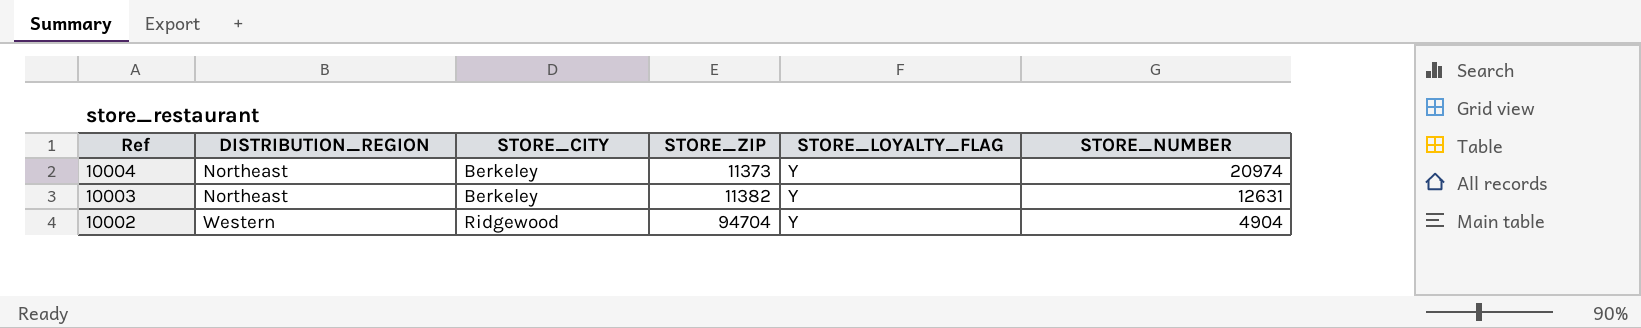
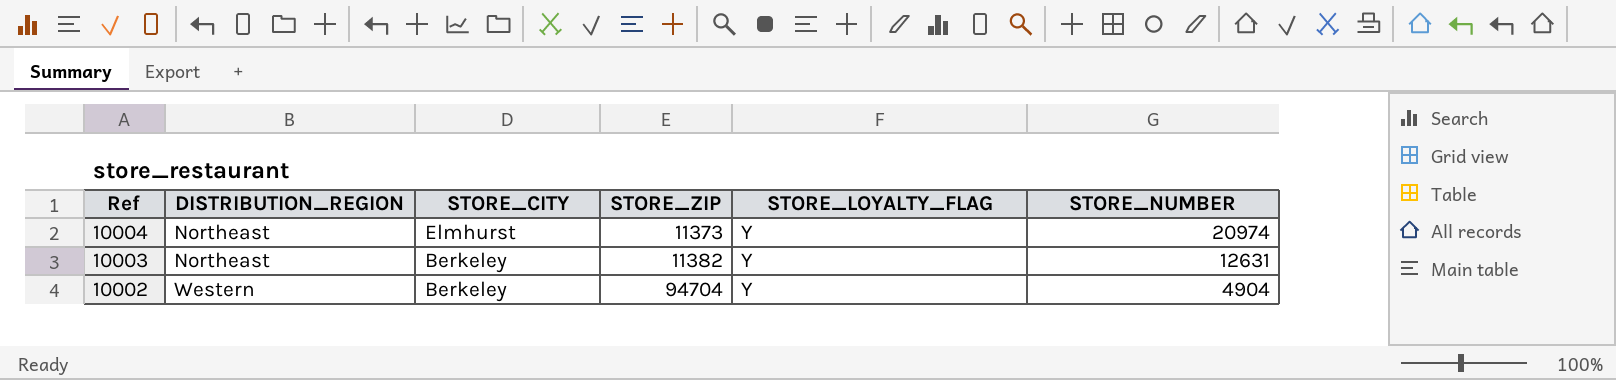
10004 | STORE_CITY: Berkeley -> Elmhurst
10002 | STORE_CITY: Ridgewood -> Berkeley

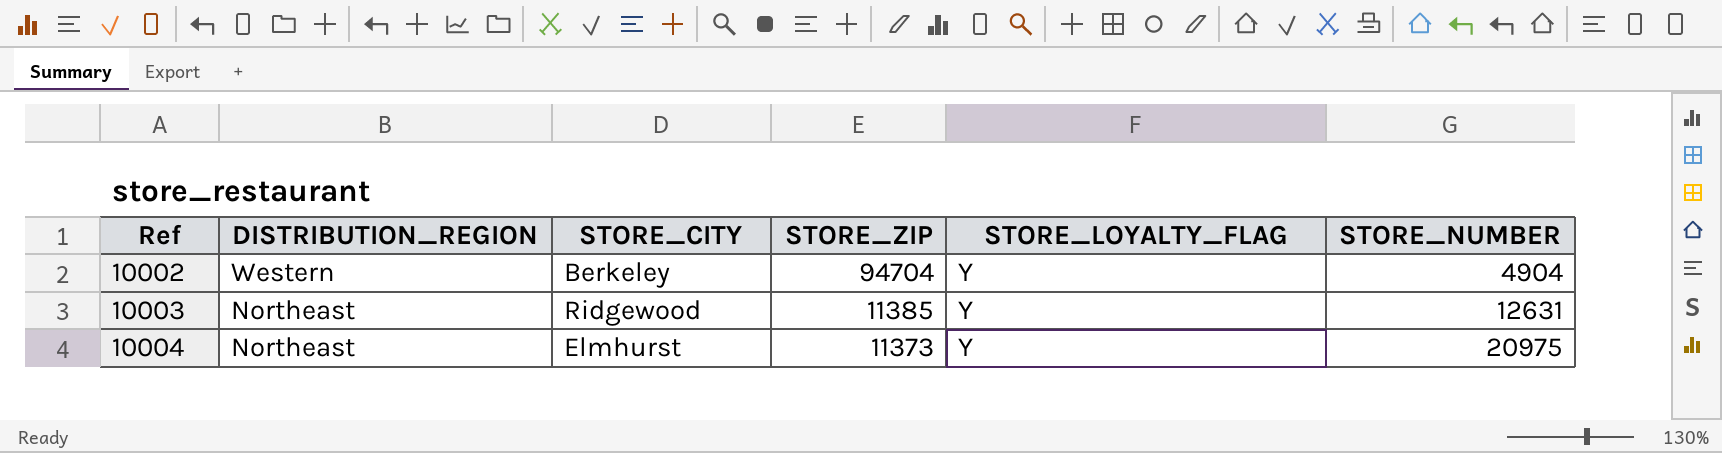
row order: Ref descending -> Ref ascending
10003 | STORE_CITY: Berkeley -> Ridgewood
10003 | STORE_ZIP: 11382 -> 11385
10004 | STORE_NUMBER: 20974 -> 20975

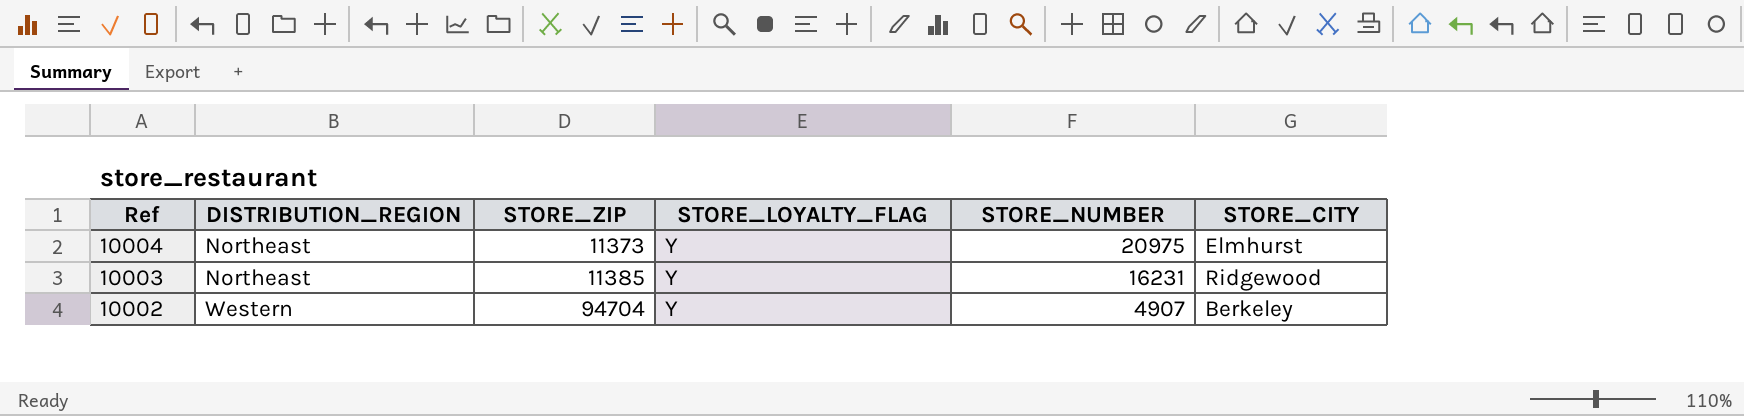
row order: Ref ascending -> Ref descending
column STORE_CITY | position: 3 -> 6
10003 | STORE_NUMBER: 12631 -> 16231
10002 | STORE_NUMBER: 4904 -> 4907

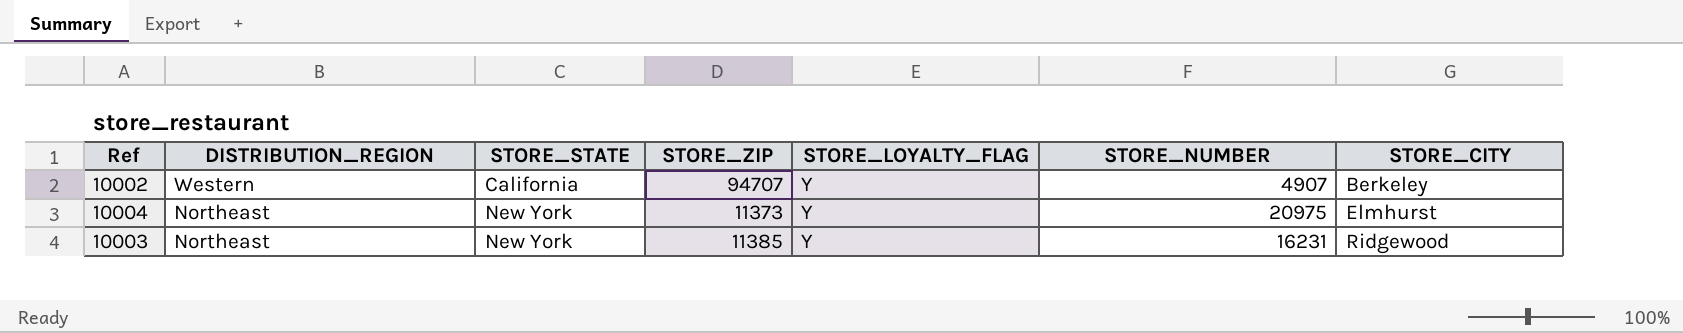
row order: Ref descending -> DISTRIBUTION_REGION descending
column STORE_STATE | position: none -> 3
10002 | STORE_ZIP: 94704 -> 94707

